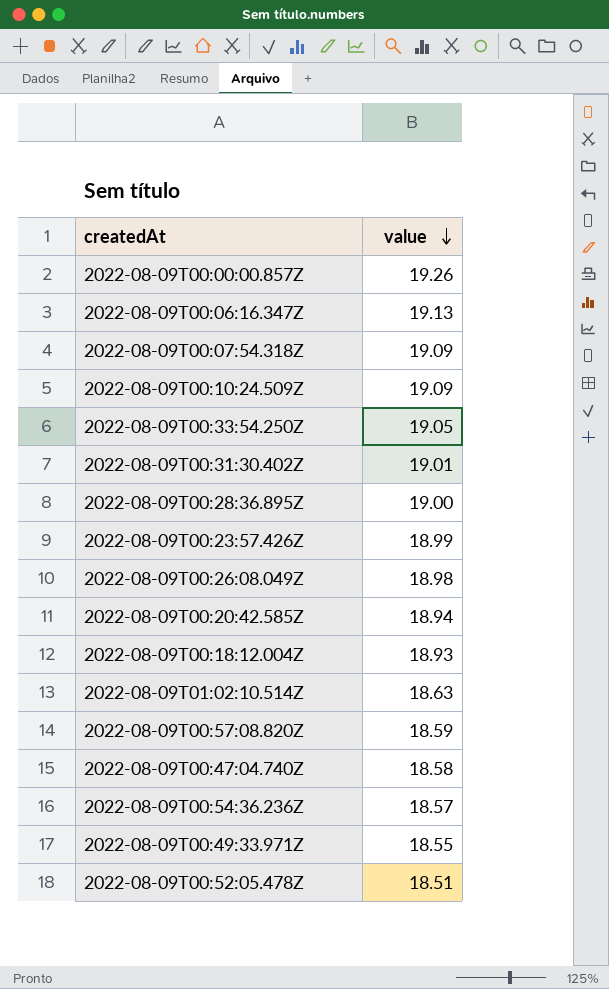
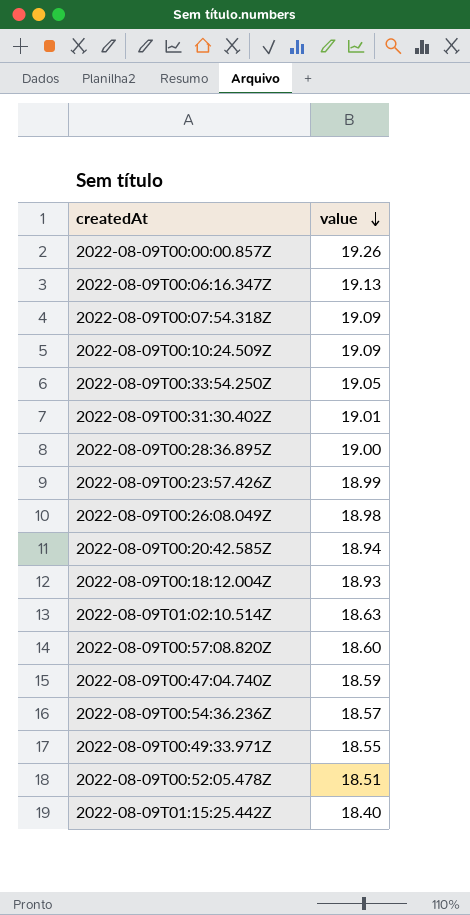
2022-08-09T00:57:08.820Z | value: 18.59 -> 18.60
2022-08-09T00:47:04.740Z | value: 18.58 -> 18.59
row 2022-08-09T01:15:25.442Z: none -> 18.40

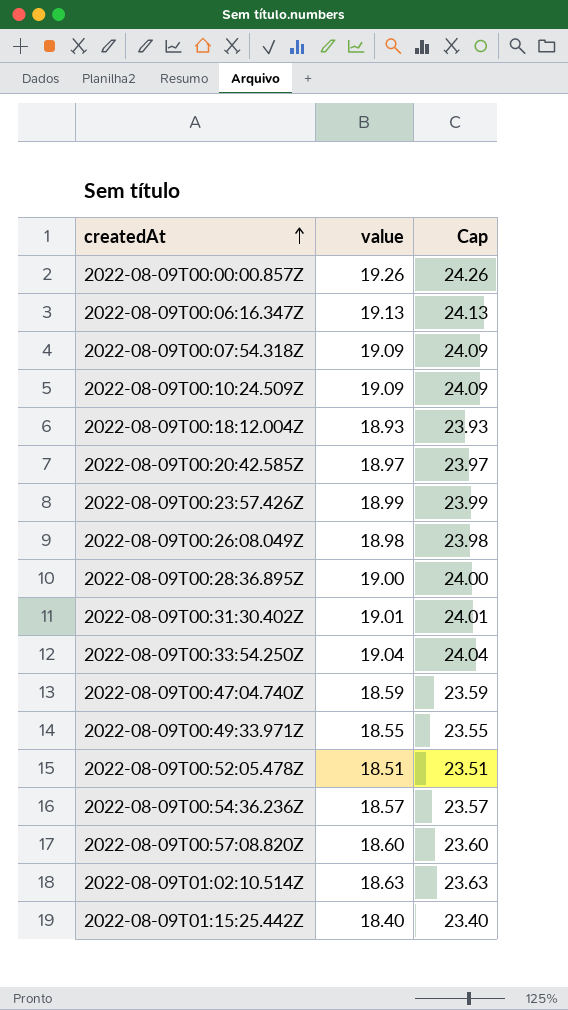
row order: value descending -> createdAt ascending
column Cap | formula: none -> [value] + 5
2022-08-09T00:20:42.585Z | value: 18.94 -> 18.97
2022-08-09T00:33:54.250Z | value: 19.05 -> 19.04

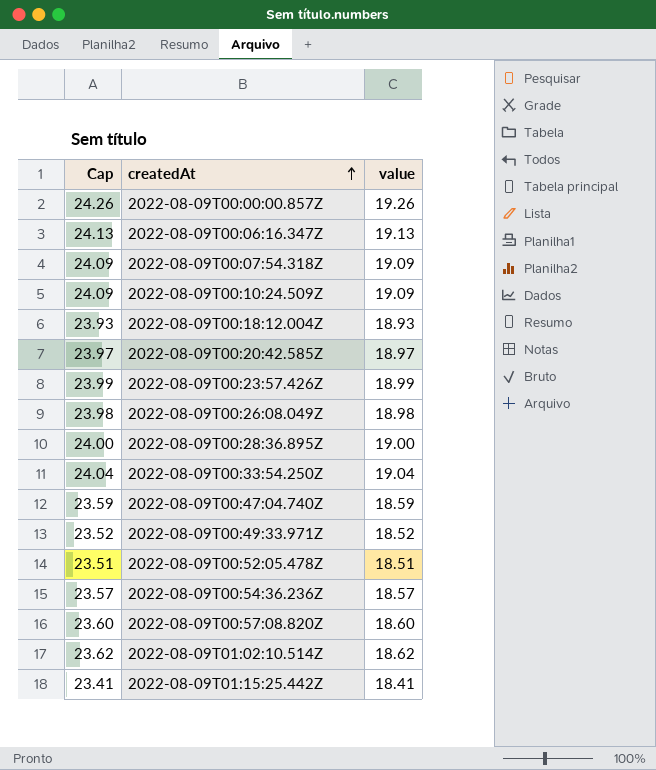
column Cap | position: 3 -> 1
row 2022-08-09T00:31:30.402Z: 19.01 | 24.01 -> none
2022-08-09T00:49:33.971Z | Cap: 23.55 -> 23.52
2022-08-09T00:49:33.971Z | value: 18.55 -> 18.52
2022-08-09T01:02:10.514Z | Cap: 23.63 -> 23.62
2022-08-09T01:02:10.514Z | value: 18.63 -> 18.62
2022-08-09T01:15:25.442Z | Cap: 23.40 -> 23.41
2022-08-09T01:15:25.442Z | value: 18.40 -> 18.41

